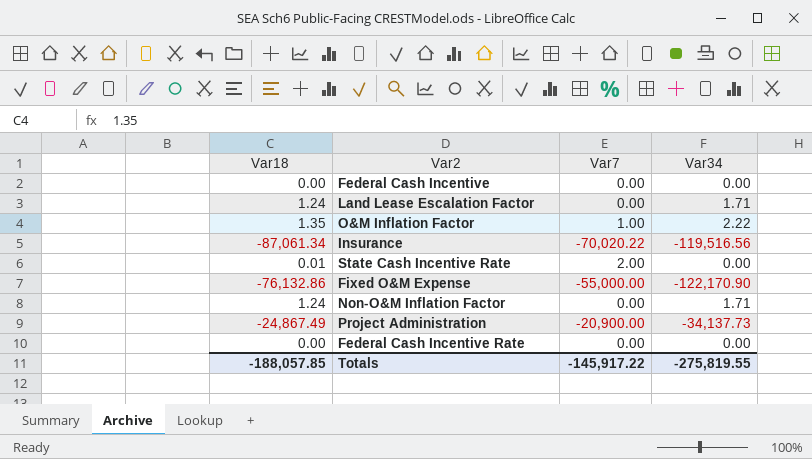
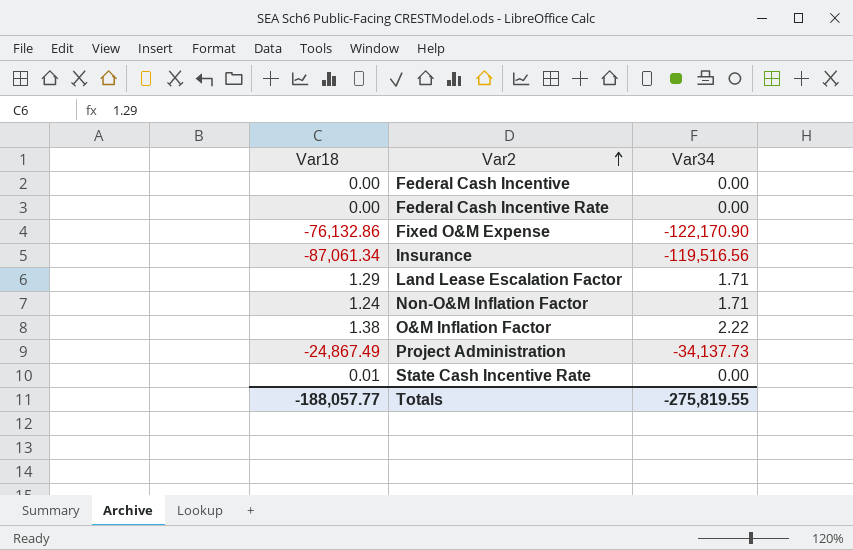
row order: none -> Var2 ascending
column Var7 | position: 3 -> none
Land Lease Escalation Factor | Var18: 1.24 -> 1.29
O&M Inflation Factor | Var18: 1.35 -> 1.38
Totals | Var18: -188,057.85 -> -188,057.77

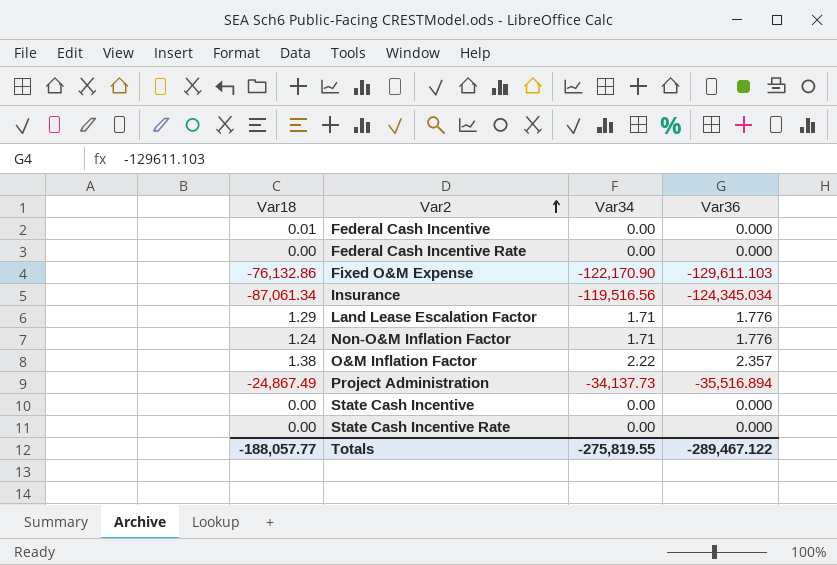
column Var36 | position: none -> 4
Federal Cash Incentive | Var18: 0.00 -> 0.01
row State Cash Incentive: none -> 0.00 | 0.00 | 0.000
State Cash Incentive Rate | Var18: 0.01 -> 0.00

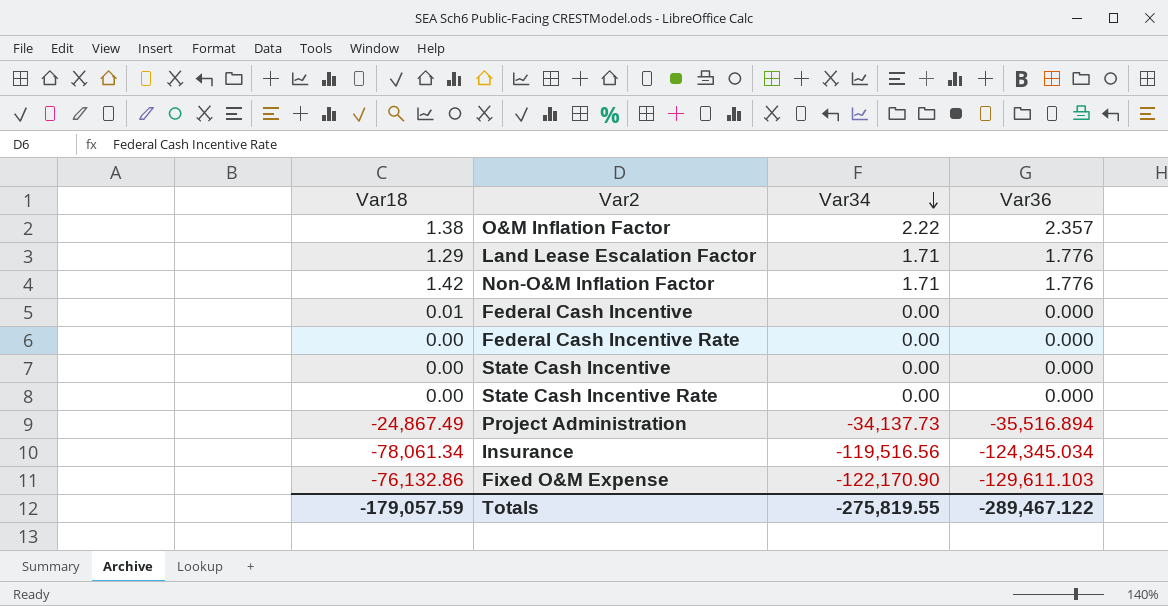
row order: Var2 ascending -> Var34 descending
Non-O&M Inflation Factor | Var18: 1.24 -> 1.42
Insurance | Var18: -87,061.34 -> -78,061.34
Totals | Var18: -188,057.77 -> -179,057.59

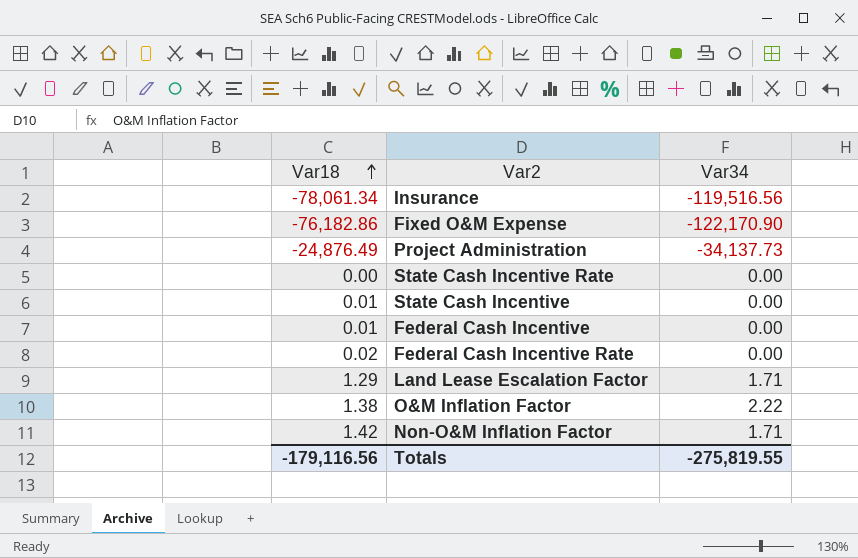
row order: Var34 descending -> Var18 ascending
column Var36 | position: 4 -> none
Fixed O&M Expense | Var18: -76,132.86 -> -76,182.86
Project Administration | Var18: -24,867.49 -> -24,876.49
State Cash Incentive | Var18: 0.00 -> 0.01
Federal Cash Incentive Rate | Var18: 0.00 -> 0.02
Totals | Var18: -179,057.59 -> -179,116.56

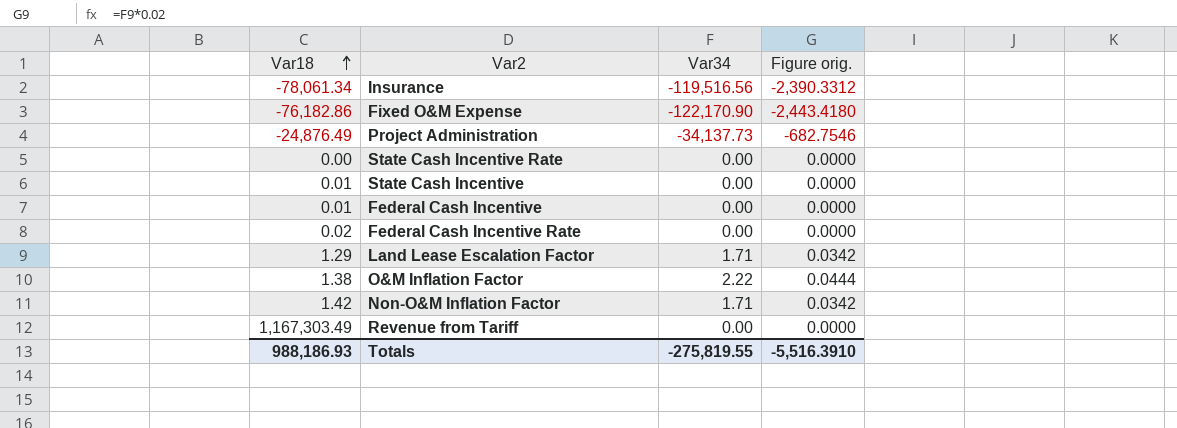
column Figure orig. | formula: none -> [Var34] * 0.02
row Revenue from Tariff: none -> 1,167,303.49 | 0.00 | 0.0000
Totals | Var18: -179,116.56 -> 988,186.93

